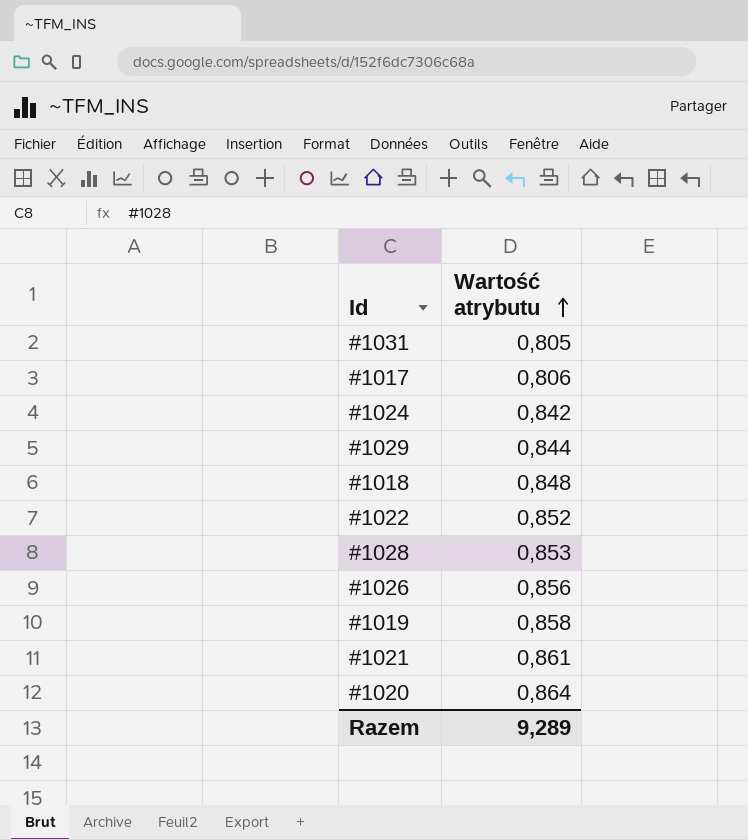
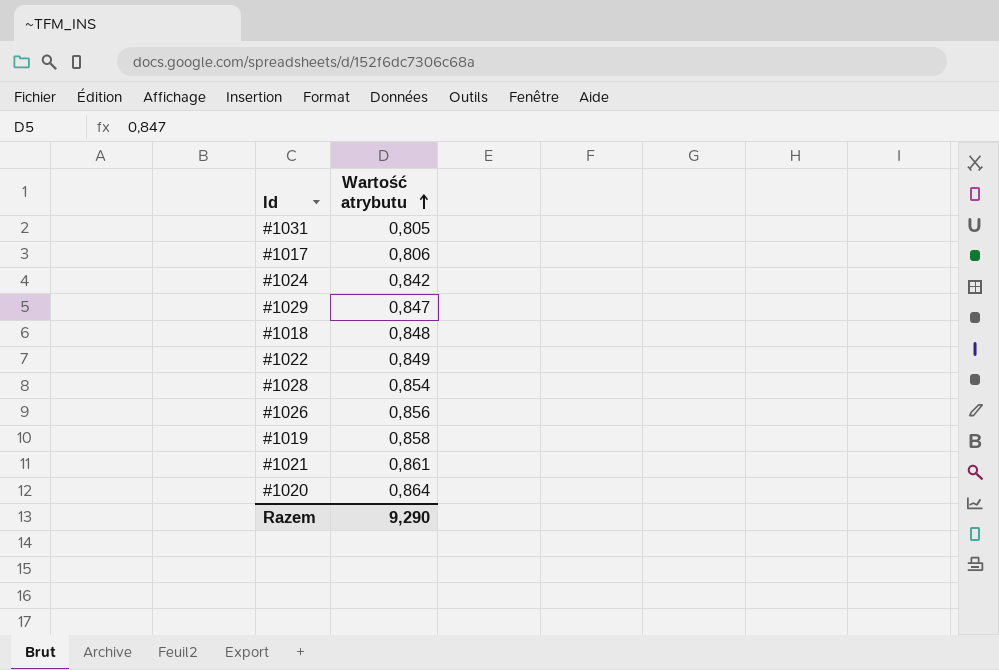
#1029 | Wartość atrybutu: 0,844 -> 0,847
#1022 | Wartość atrybutu: 0,852 -> 0,849
#1028 | Wartość atrybutu: 0,853 -> 0,854
Razem | Wartość atrybutu: 9,289 -> 9,290

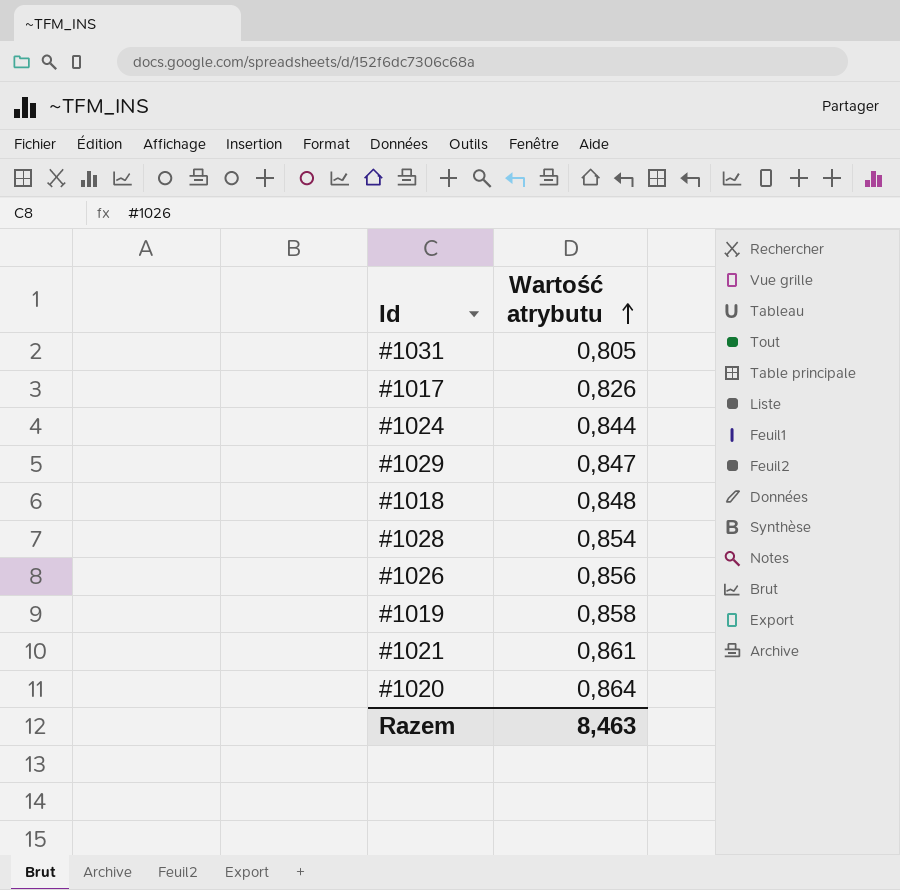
row #1022: 0,849 -> none
#1017 | Wartość atrybutu: 0,806 -> 0,826
#1024 | Wartość atrybutu: 0,842 -> 0,844
Razem | Wartość atrybutu: 9,290 -> 8,463

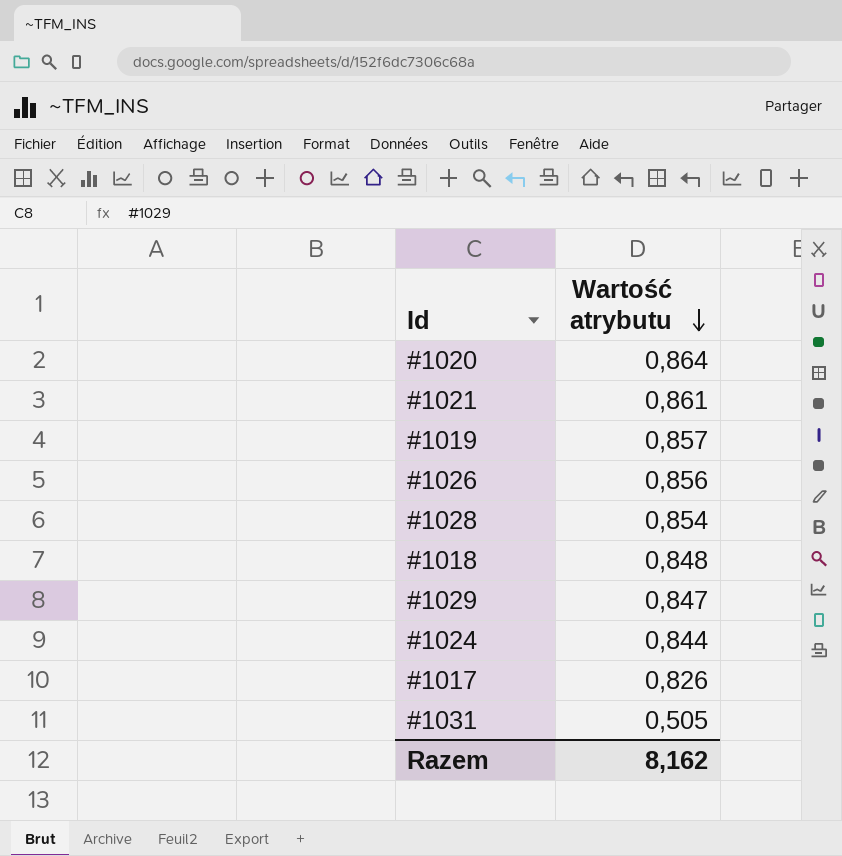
row order: Wartość atrybutu ascending -> Wartość atrybutu descending
#1019 | Wartość atrybutu: 0,858 -> 0,857
#1031 | Wartość atrybutu: 0,805 -> 0,505
Razem | Wartość atrybutu: 8,463 -> 8,162

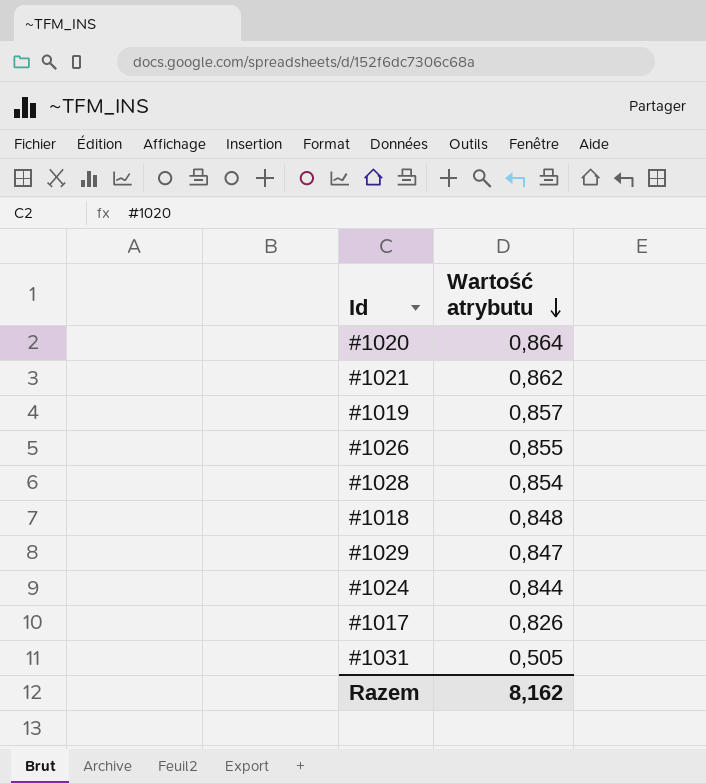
#1021 | Wartość atrybutu: 0,861 -> 0,862
#1026 | Wartość atrybutu: 0,856 -> 0,855

